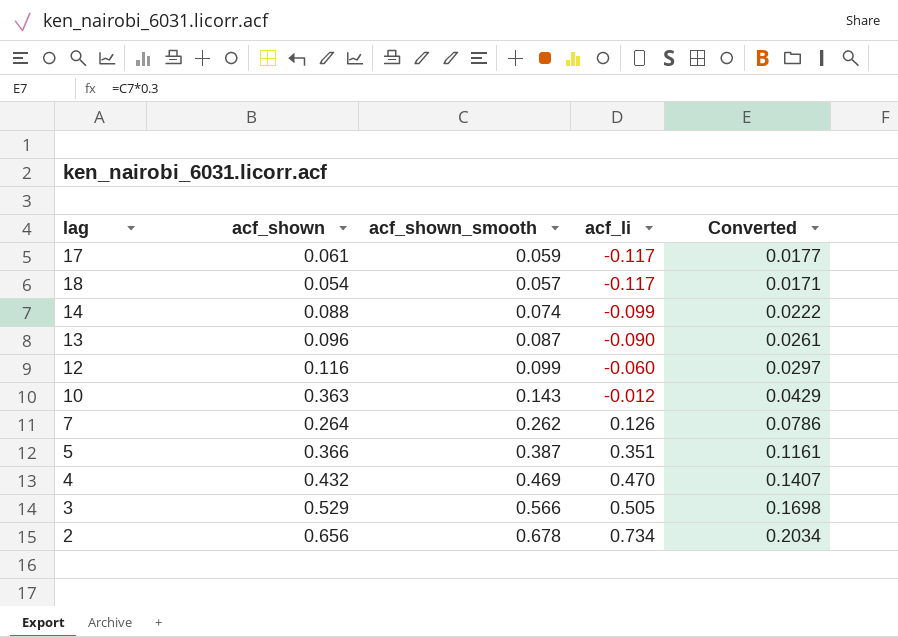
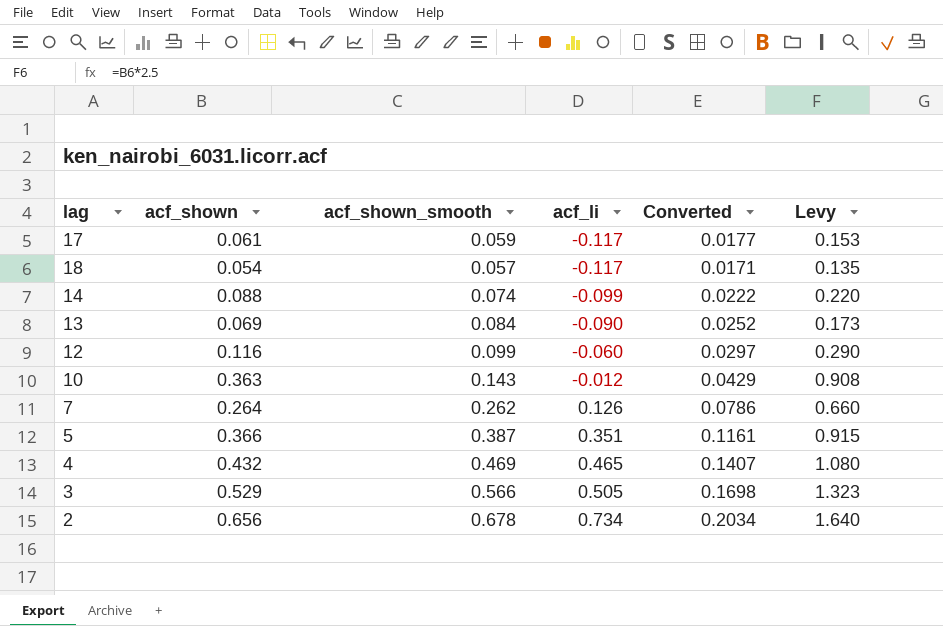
column Levy | formula: none -> [acf_shown] * 2.5
13 | acf_shown: 0.096 -> 0.069
13 | acf_shown_smooth: 0.087 -> 0.084
13 | Converted: 0.0261 -> 0.0252
4 | acf_li: 0.470 -> 0.465

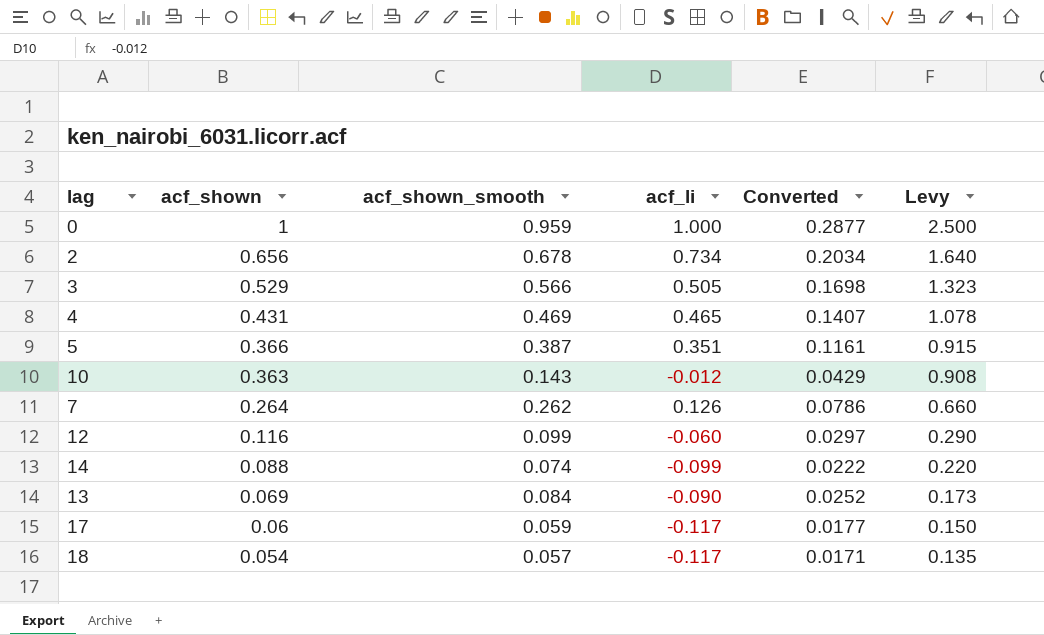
row order: acf_li ascending -> acf_shown descending
row 0: none -> 1 | 0.959 | 1.000 | 0.2877 | 2.500
4 | acf_shown: 0.432 -> 0.431
4 | Levy: 1.080 -> 1.078
17 | acf_shown: 0.061 -> 0.06
17 | Levy: 0.153 -> 0.150

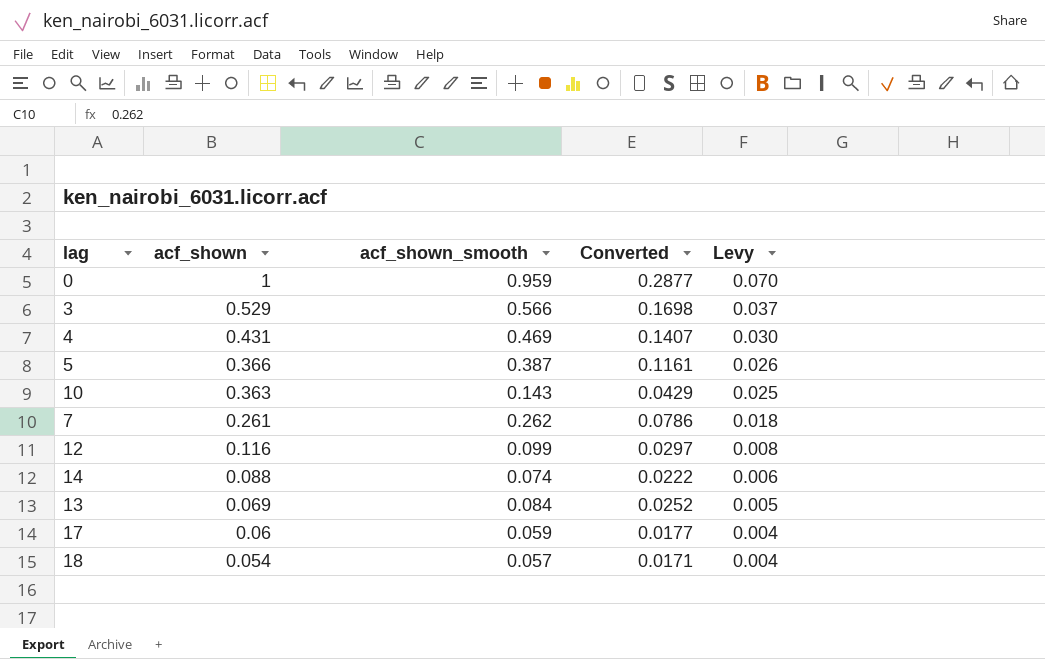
column acf_li | position: 4 -> none
column Levy | formula: [acf_shown] * 2.5 -> [acf_shown] * 0.07
row 2: 0.656 | 0.678 | 0.734 | 0.2034 | 1.640 -> none
7 | acf_shown: 0.264 -> 0.261

